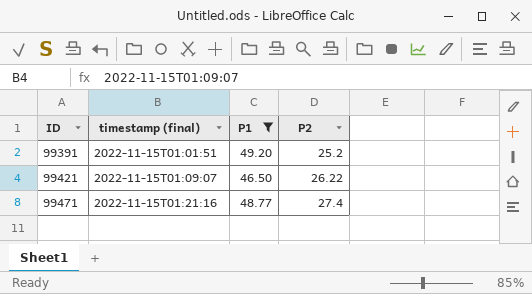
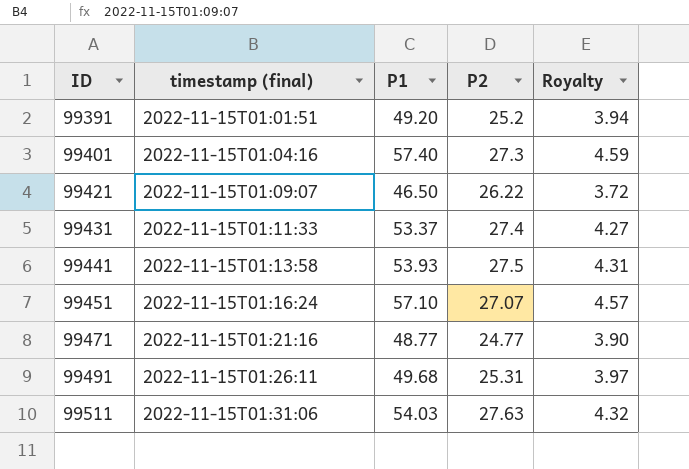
filter: P1 <= 49.20 -> none
column Royalty | formula: none -> [P1] * 0.08
99471 | P2: 27.4 -> 24.77

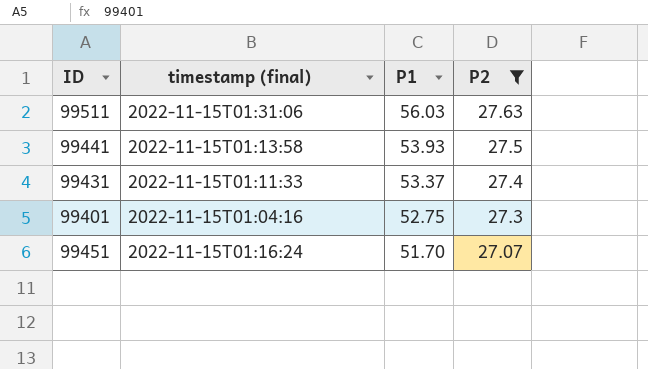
filter: none -> P2 >= 27.07
row order: ID ascending -> P1 descending
column Royalty | formula: [P1] * 0.08 -> none
99511 | P1: 54.03 -> 56.03
99401 | P1: 57.40 -> 52.75
99451 | P1: 57.10 -> 51.70

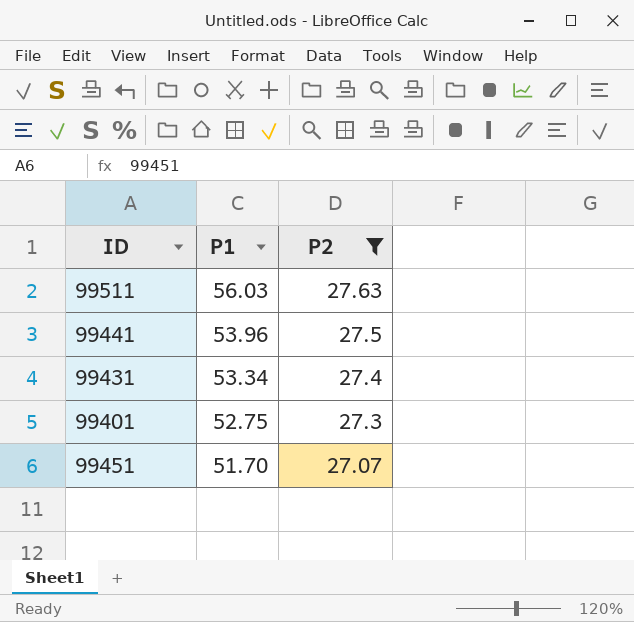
column timestamp (final) | position: 2 -> none
99441 | P1: 53.93 -> 53.96
99431 | P1: 53.37 -> 53.34

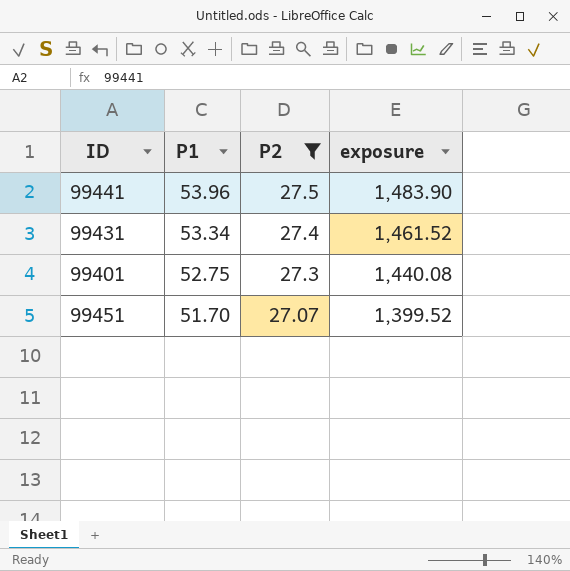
column exposure | formula: none -> [P1] * [P2]
row 99511: 56.03 | 27.63 -> none

